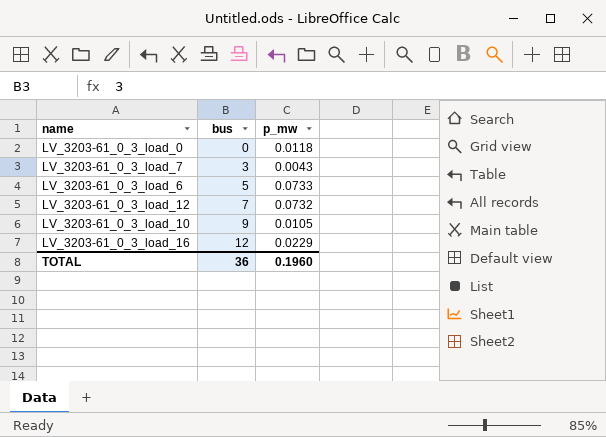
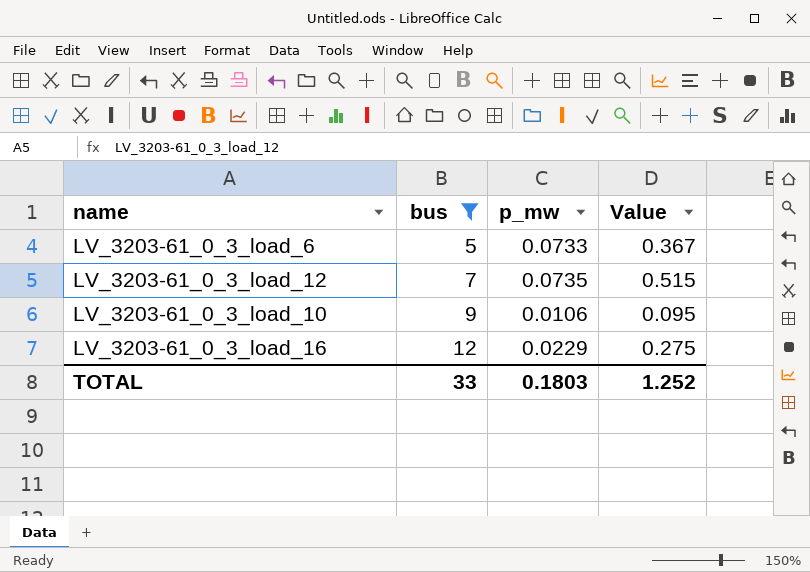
filter: none -> bus >= 5
column Value | formula: none -> [bus] * [p_mw]
LV_3203-61_0_3_load_12 | p_mw: 0.0732 -> 0.0735
LV_3203-61_0_3_load_10 | p_mw: 0.0105 -> 0.0106
TOTAL | bus: 36 -> 33
TOTAL | p_mw: 0.1960 -> 0.1803

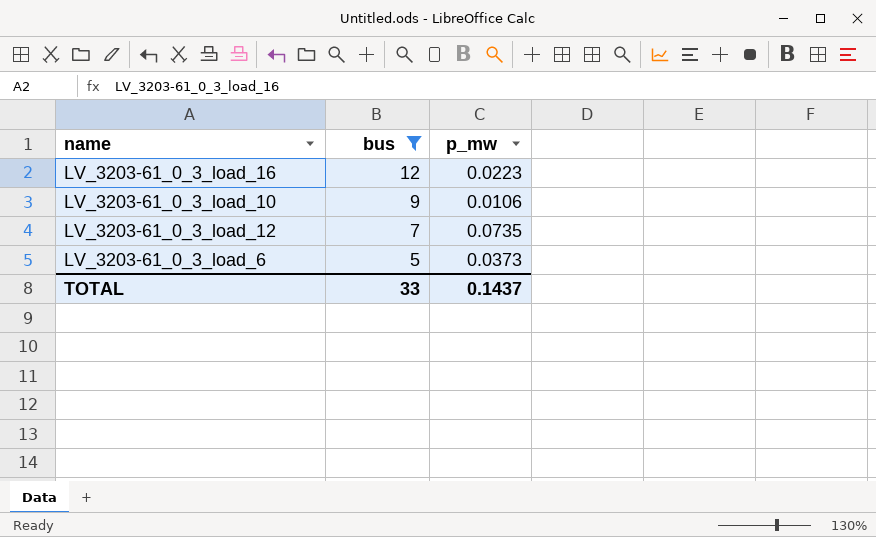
row order: bus ascending -> bus descending
column Value | formula: [bus] * [p_mw] -> none
LV_3203-61_0_3_load_16 | p_mw: 0.0229 -> 0.0223
LV_3203-61_0_3_load_6 | p_mw: 0.0733 -> 0.0373
TOTAL | p_mw: 0.1803 -> 0.1437

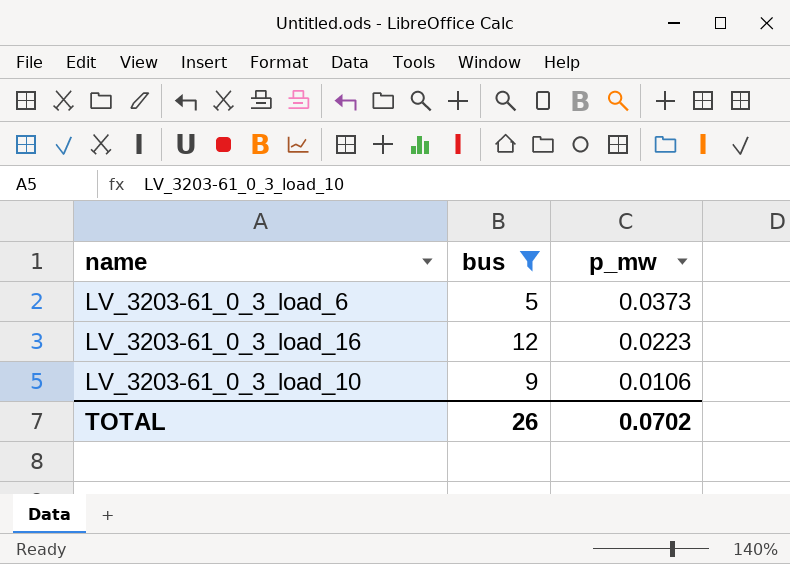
row order: bus descending -> p_mw descending
row LV_3203-61_0_3_load_12: 7 | 0.0735 -> none
TOTAL | bus: 33 -> 26
TOTAL | p_mw: 0.1437 -> 0.0702

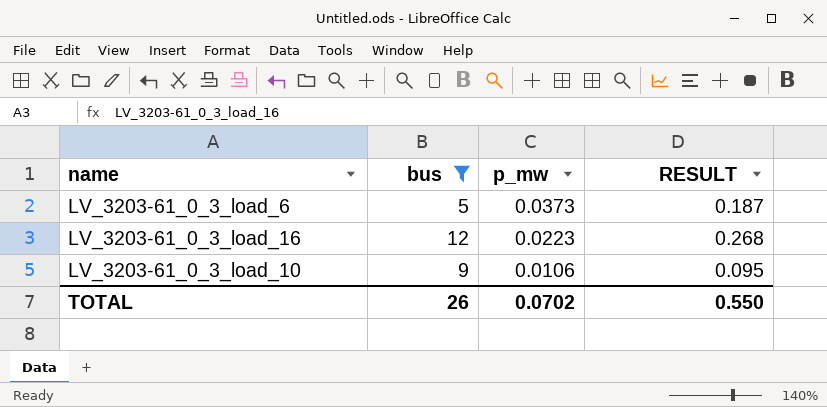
column RESULT | formula: none -> [bus] * [p_mw]

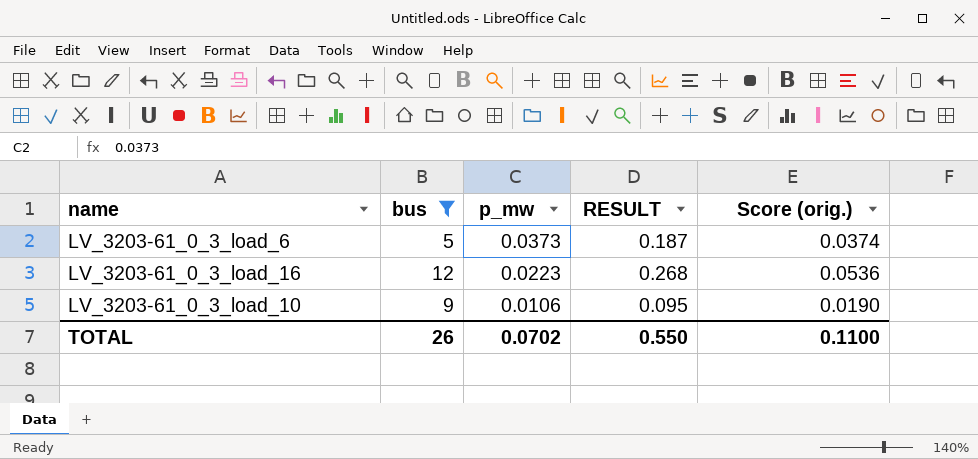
column Score (orig.) | formula: none -> [RESULT] * 0.2

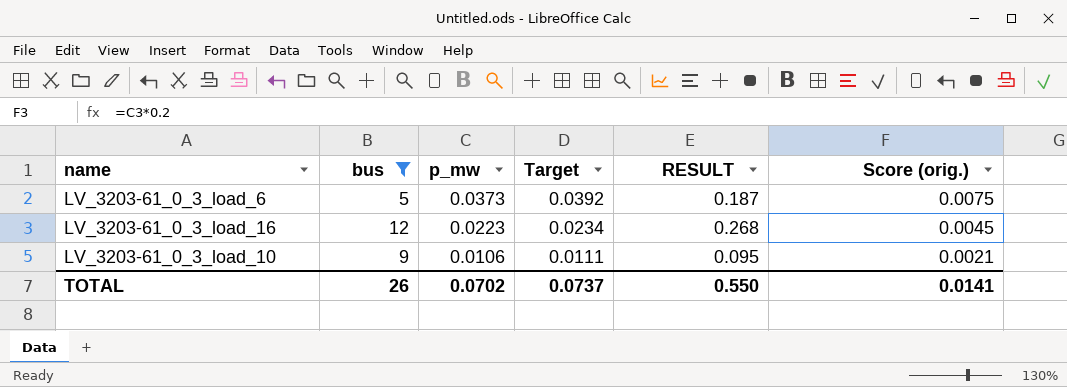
column Target | formula: none -> [p_mw] * 1.05
column Score (orig.) | formula: [RESULT] * 0.2 -> [p_mw] * 0.2
TOTAL | Score (orig.): 0.1100 -> 0.0141

